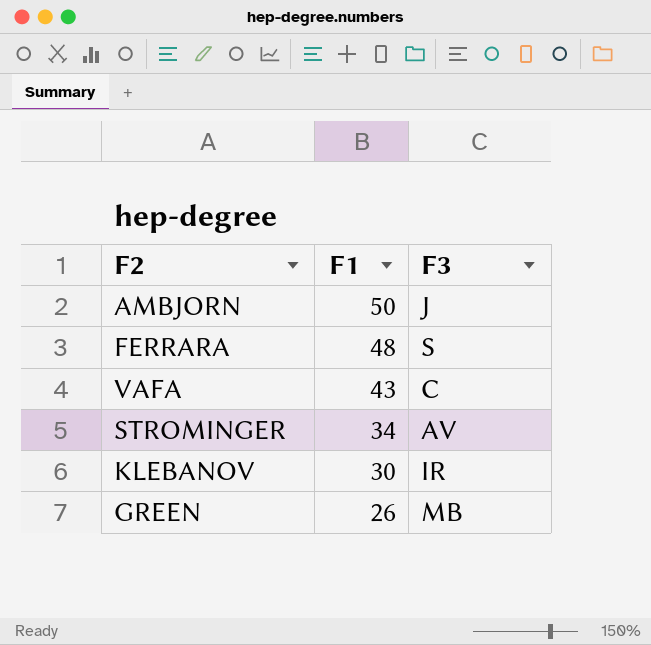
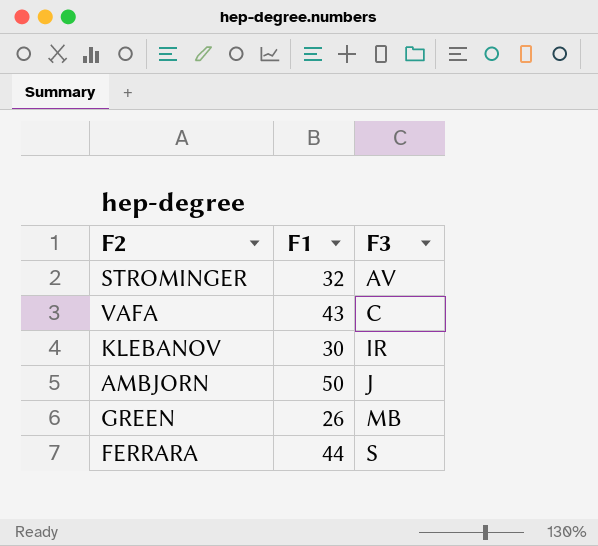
row order: F1 descending -> F3 ascending
STROMINGER | F1: 34 -> 32
FERRARA | F1: 48 -> 44

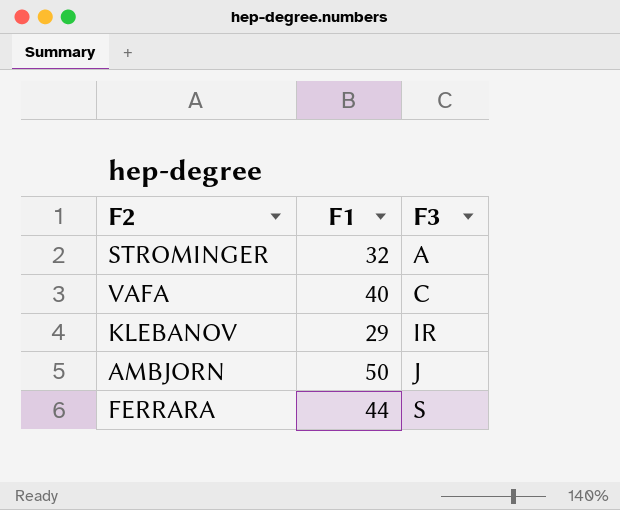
row GREEN: 26 | MB -> none
STROMINGER | F3: AV -> A
VAFA | F1: 43 -> 40
KLEBANOV | F1: 30 -> 29

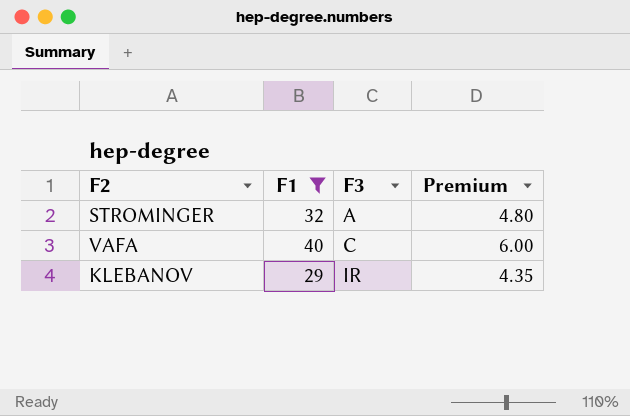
filter: none -> F1 <= 40
column Premium | formula: none -> [F1] * 0.15

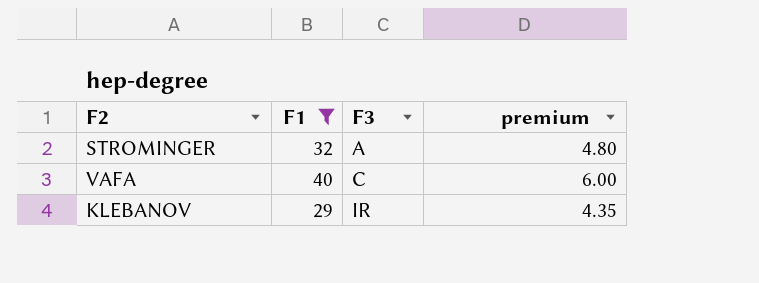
column name: Premium -> premium

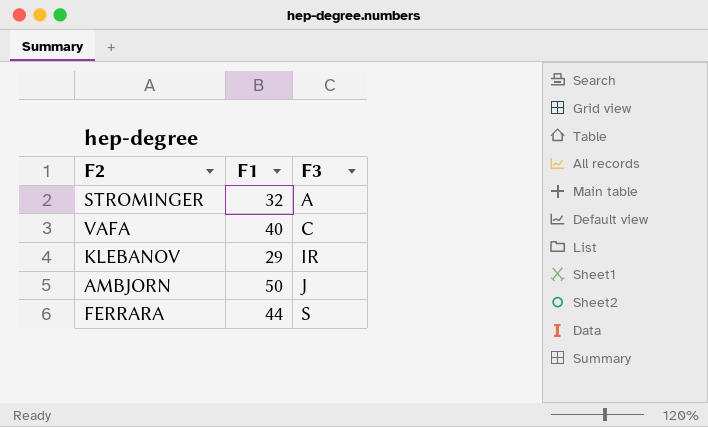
filter: F1 <= 40 -> none
column premium | formula: [F1] * 0.15 -> none

